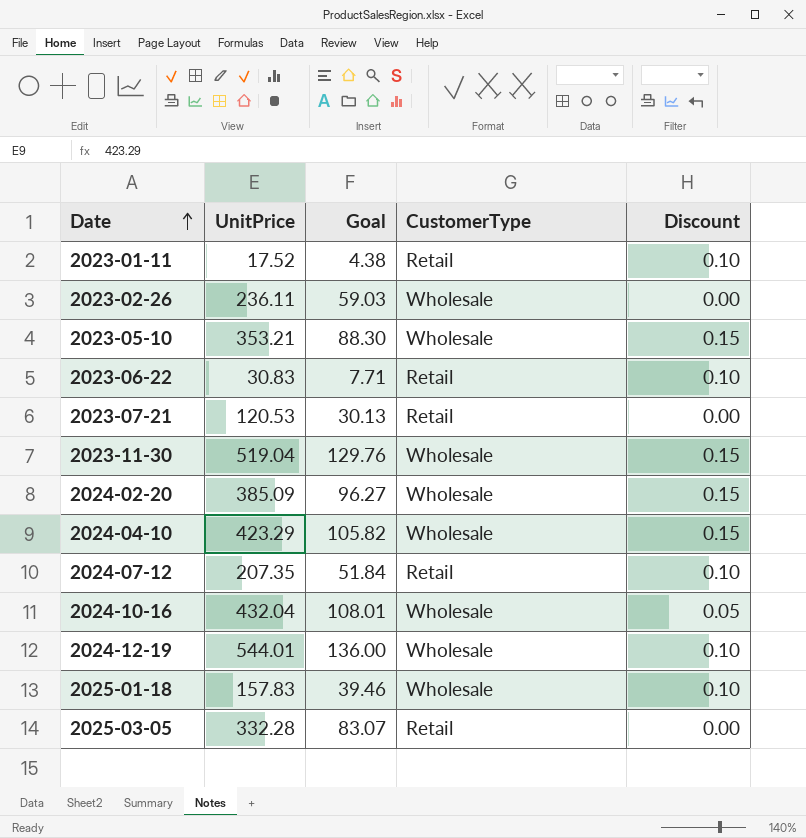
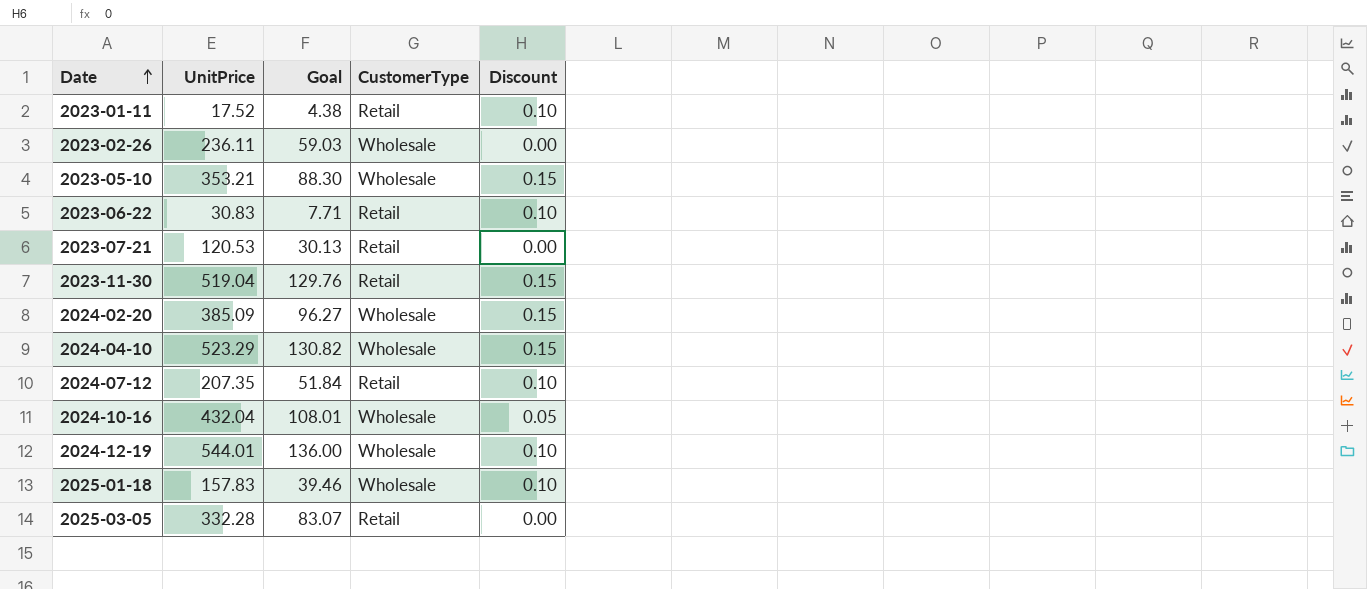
2023-11-30 | CustomerType: Wholesale -> Retail
2024-04-10 | UnitPrice: 423.29 -> 523.29
2024-04-10 | Goal: 105.82 -> 130.82

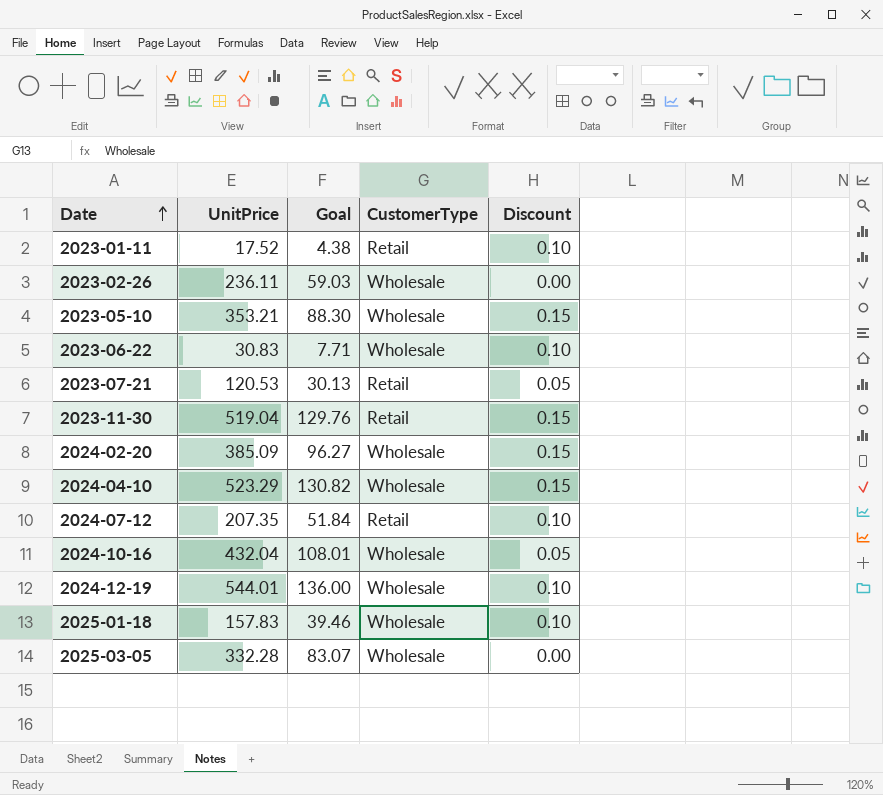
2023-06-22 | CustomerType: Retail -> Wholesale
2023-07-21 | Discount: 0.00 -> 0.05
2025-03-05 | CustomerType: Retail -> Wholesale

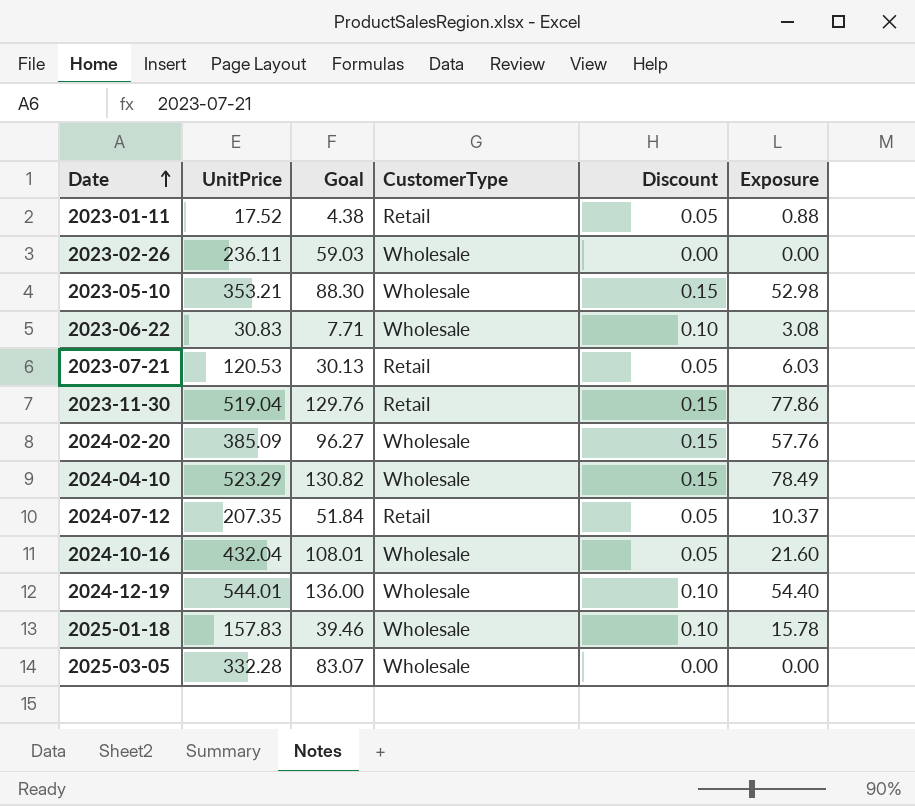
column Exposure | formula: none -> [UnitPrice] * [Discount]
2023-01-11 | Discount: 0.10 -> 0.05
2024-07-12 | Discount: 0.10 -> 0.05

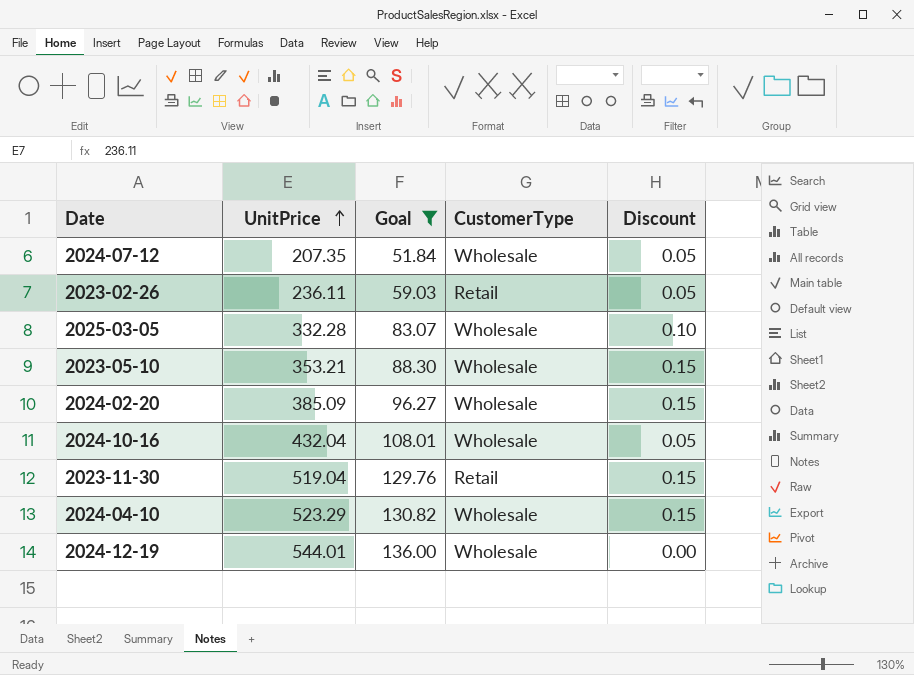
filter: none -> Goal >= 51.84
row order: Date ascending -> UnitPrice ascending
column Exposure | formula: [UnitPrice] * [Discount] -> none
2024-07-12 | CustomerType: Retail -> Wholesale
2023-02-26 | CustomerType: Wholesale -> Retail
2023-02-26 | Discount: 0.00 -> 0.05
2025-03-05 | Discount: 0.00 -> 0.10
2024-12-19 | Discount: 0.10 -> 0.00

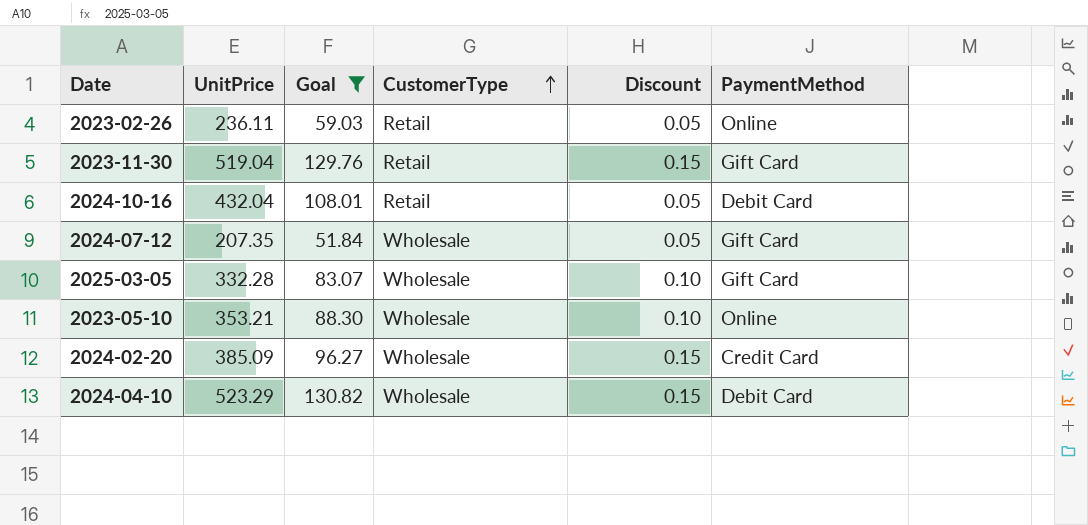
row order: UnitPrice ascending -> CustomerType ascending
column PaymentMethod | position: none -> 6
row 2024-12-19: 544.01 | 136.00 | Wholesale | 0.00 -> none
2024-10-16 | CustomerType: Wholesale -> Retail
2023-05-10 | Discount: 0.15 -> 0.10

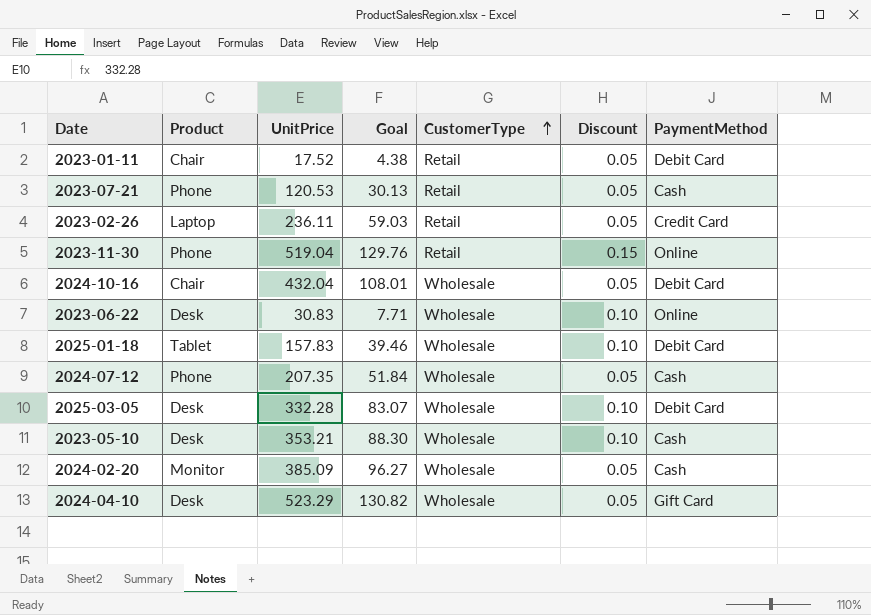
filter: Goal >= 51.84 -> none
column Product | position: none -> 2
2023-02-26 | PaymentMethod: Online -> Credit Card
2023-11-30 | PaymentMethod: Gift Card -> Online
2024-10-16 | CustomerType: Retail -> Wholesale
2024-07-12 | PaymentMethod: Gift Card -> Cash
2025-03-05 | PaymentMethod: Gift Card -> Debit Card
2023-05-10 | PaymentMethod: Online -> Cash
2024-02-20 | Discount: 0.15 -> 0.05
2024-02-20 | PaymentMethod: Credit Card -> Cash
2024-04-10 | Discount: 0.15 -> 0.05
2024-04-10 | PaymentMethod: Debit Card -> Gift Card

